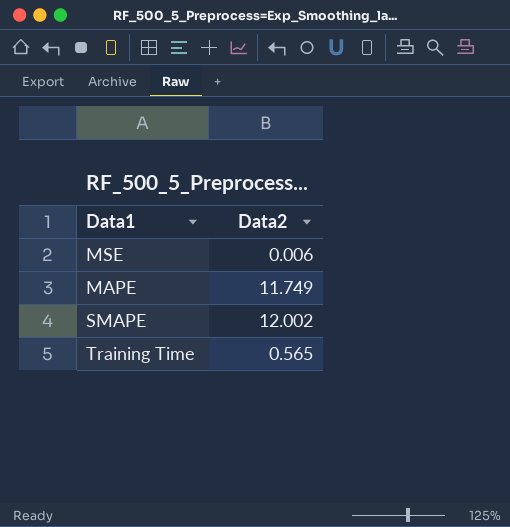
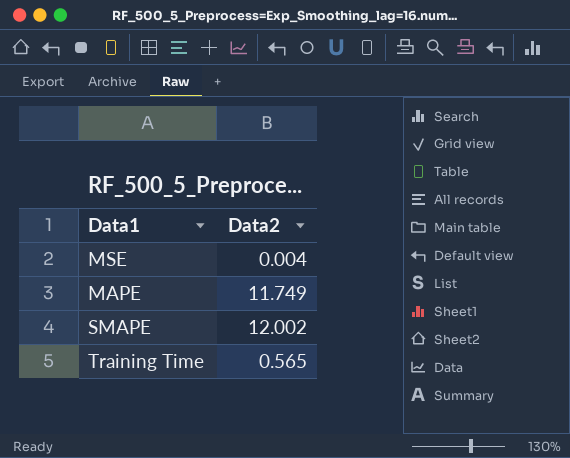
MSE | Data2: 0.006 -> 0.004

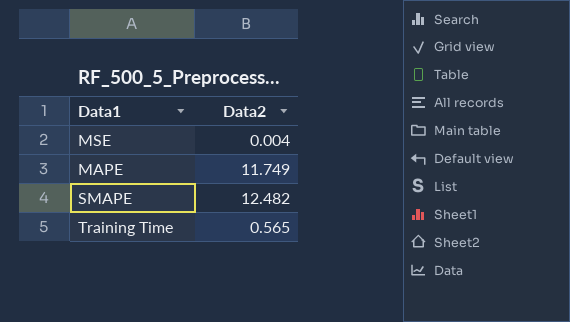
SMAPE | Data2: 12.002 -> 12.482

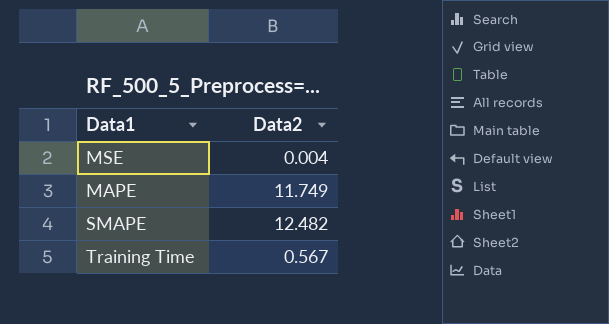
Training Time | Data2: 0.565 -> 0.567

